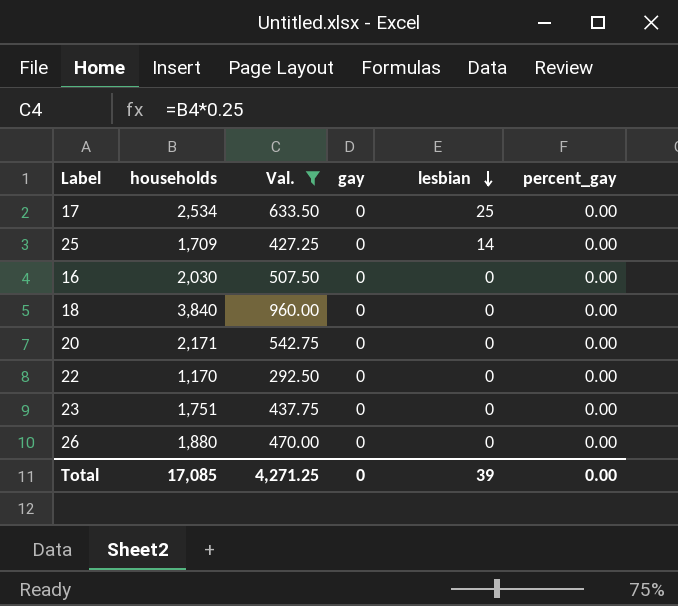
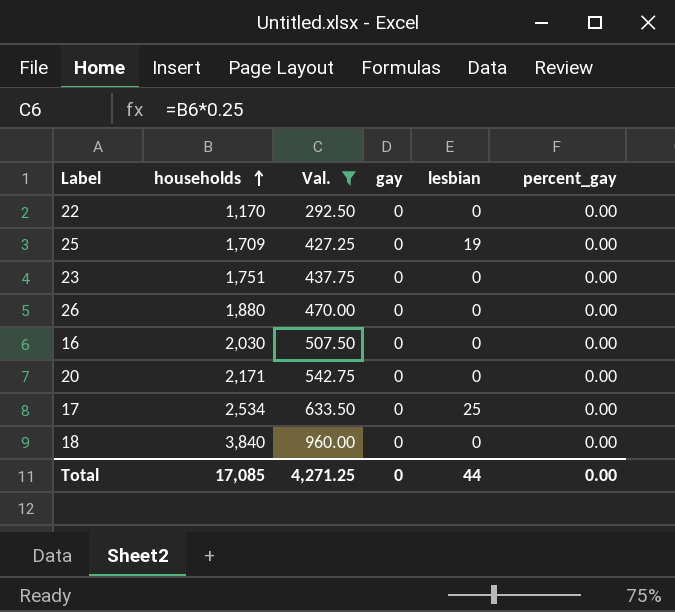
row order: lesbian descending -> households ascending
25 | lesbian: 14 -> 19
Total | lesbian: 39 -> 44

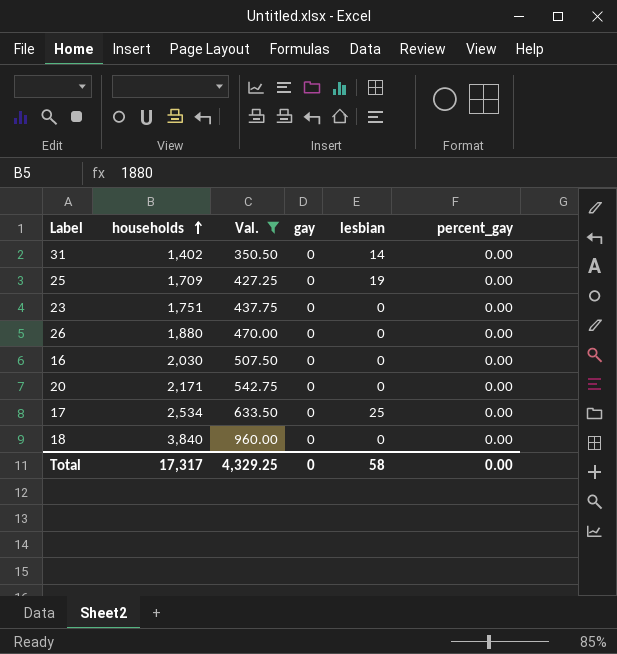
row 22: 1,170 | 292.50 | 0 | 0 | 0.00 -> none
row 31: none -> 1,402 | 350.50 | 0 | 14 | 0.00
Total | households: 17,085 -> 17,317
Total | Val.: 4,271.25 -> 4,329.25
Total | lesbian: 44 -> 58

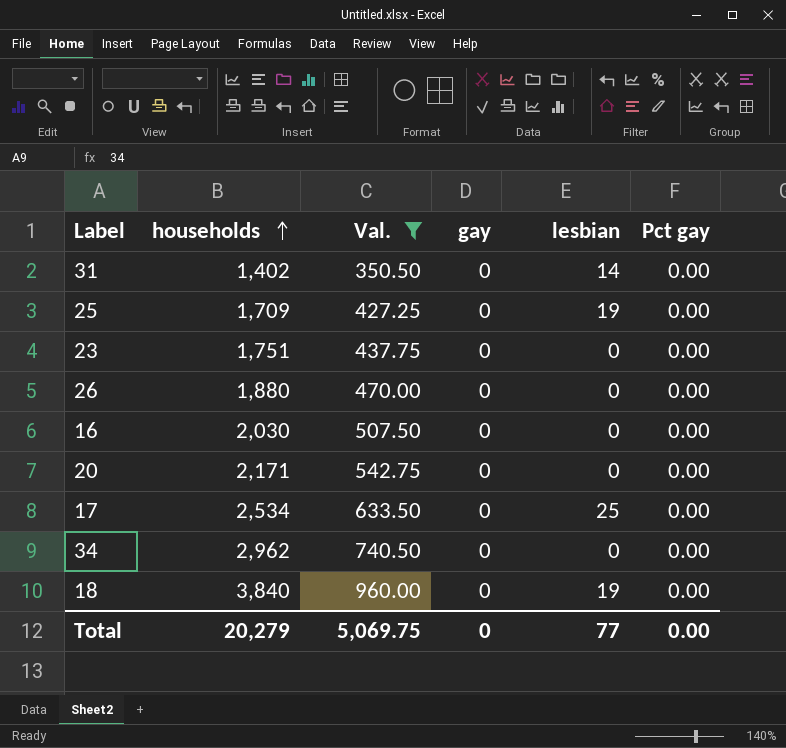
column name: percent_gay -> Pct gay
row 34: none -> 2,962 | 740.50 | 0 | 0 | 0.00
18 | lesbian: 0 -> 19
Total | households: 17,317 -> 20,279
Total | Val.: 4,329.25 -> 5,069.75
Total | lesbian: 58 -> 77

